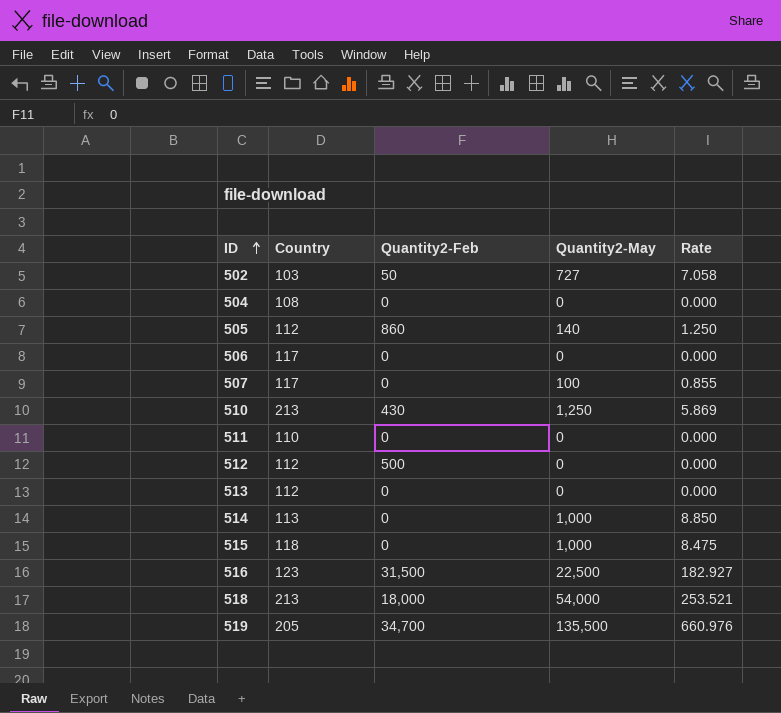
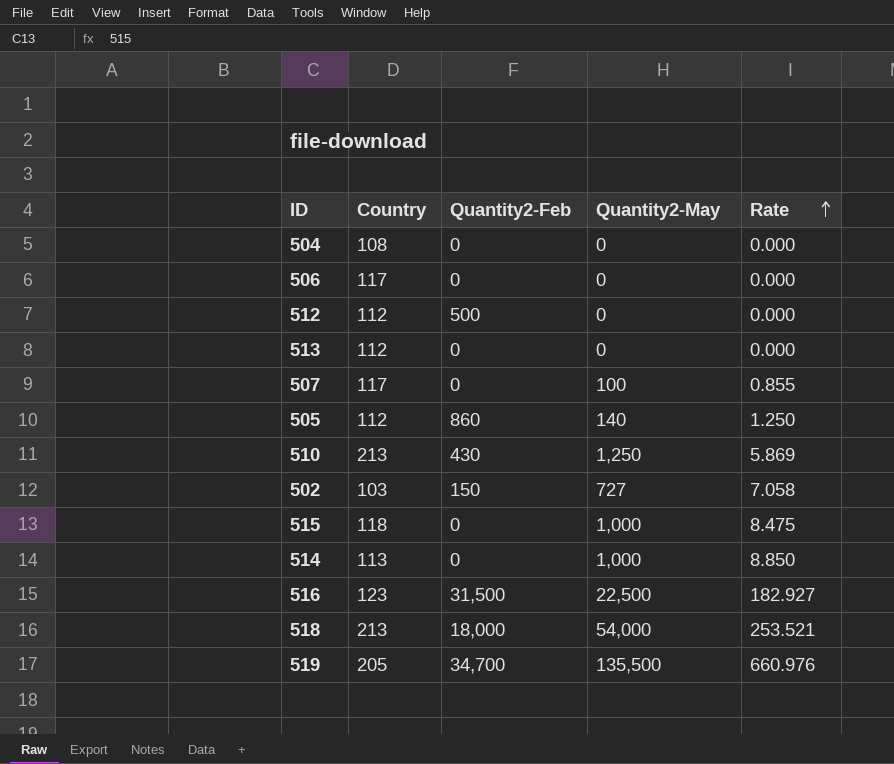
row order: ID ascending -> Rate ascending
row 511: 110 | 0 | 0 | 0.000 -> none
502 | Quantity2-Feb: 50 -> 150

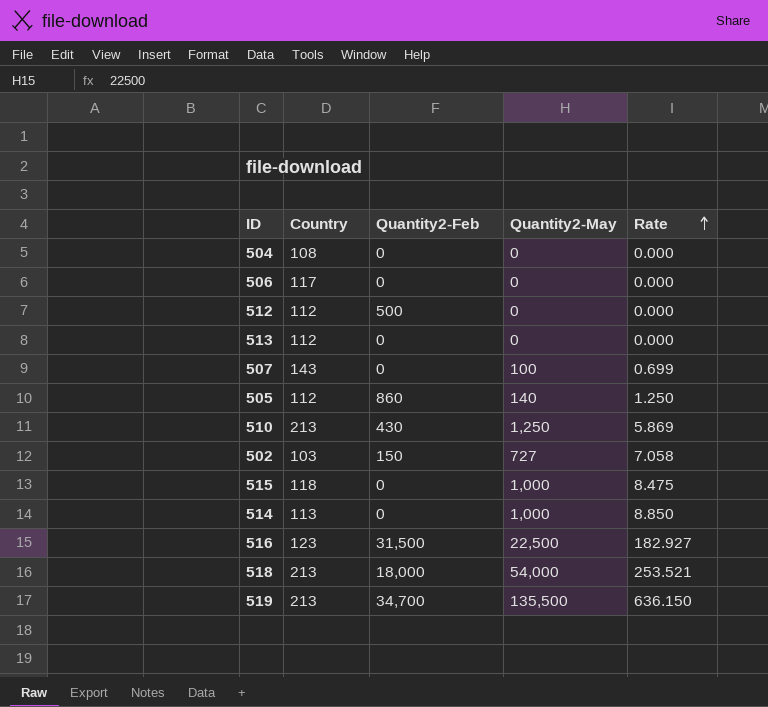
507 | Country: 117 -> 143
507 | Rate: 0.855 -> 0.699
519 | Country: 205 -> 213
519 | Rate: 660.976 -> 636.150

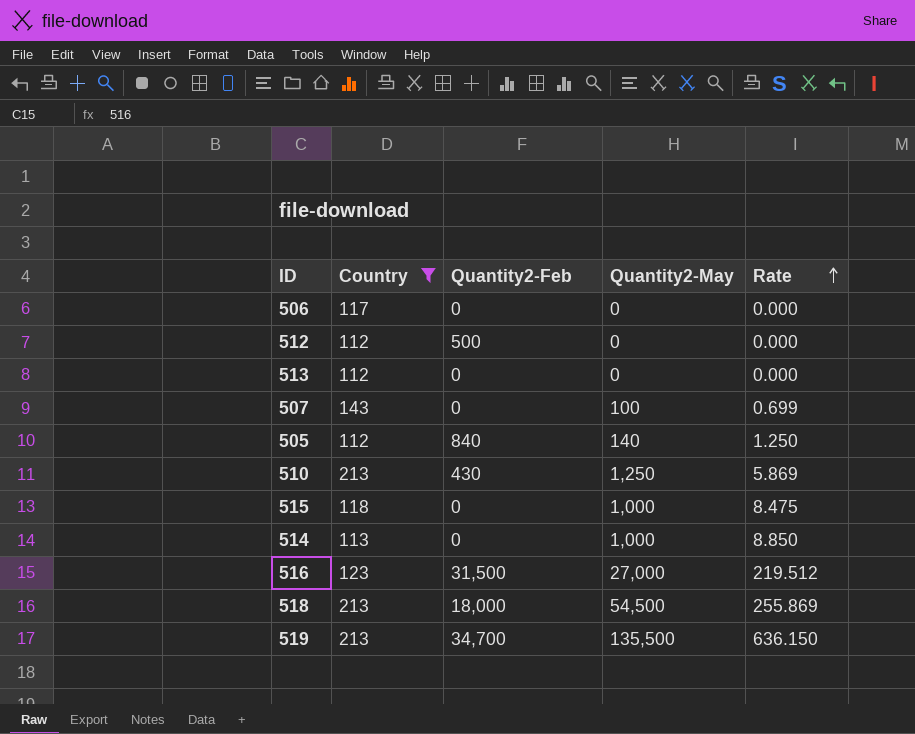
filter: none -> Country >= 112
505 | Quantity2-Feb: 860 -> 840
516 | Quantity2-May: 22,500 -> 27,000
516 | Rate: 182.927 -> 219.512
518 | Quantity2-May: 54,000 -> 54,500
518 | Rate: 253.521 -> 255.869

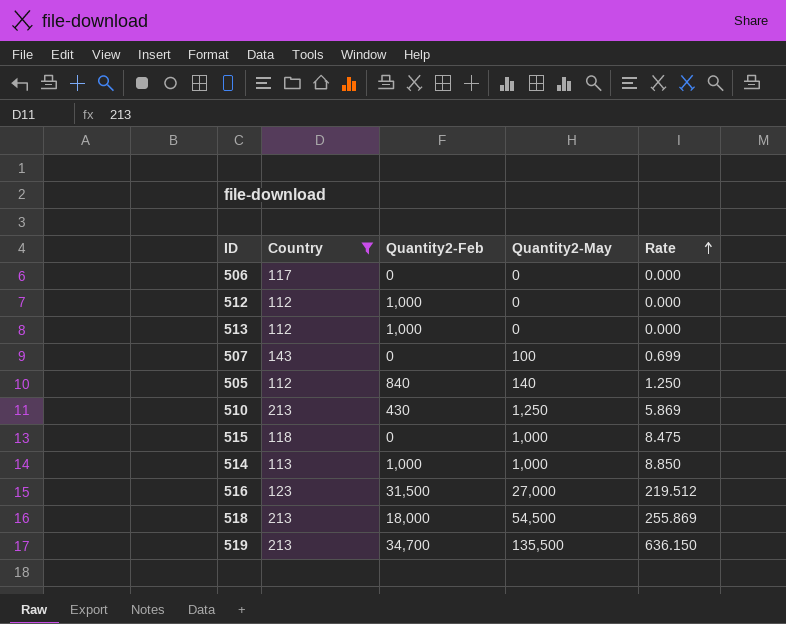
512 | Quantity2-Feb: 500 -> 1,000
513 | Quantity2-Feb: 0 -> 1,000
514 | Quantity2-Feb: 0 -> 1,000

